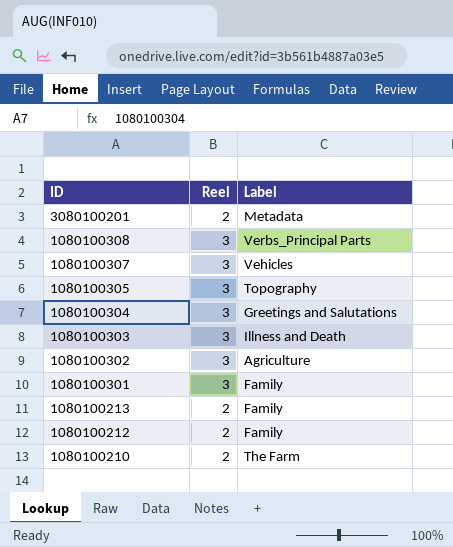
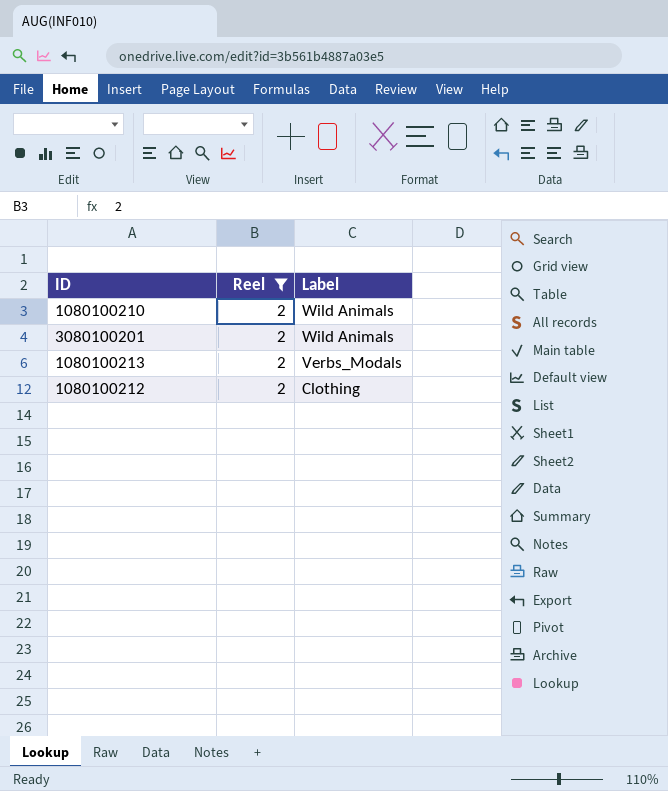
filter: none -> Reel = 2
row order: ID descending -> Label descending
1080100210 | Label: The Farm -> Wild Animals
3080100201 | Label: Metadata -> Wild Animals
1080100213 | Label: Family -> Verbs_Modals
1080100212 | Label: Family -> Clothing

